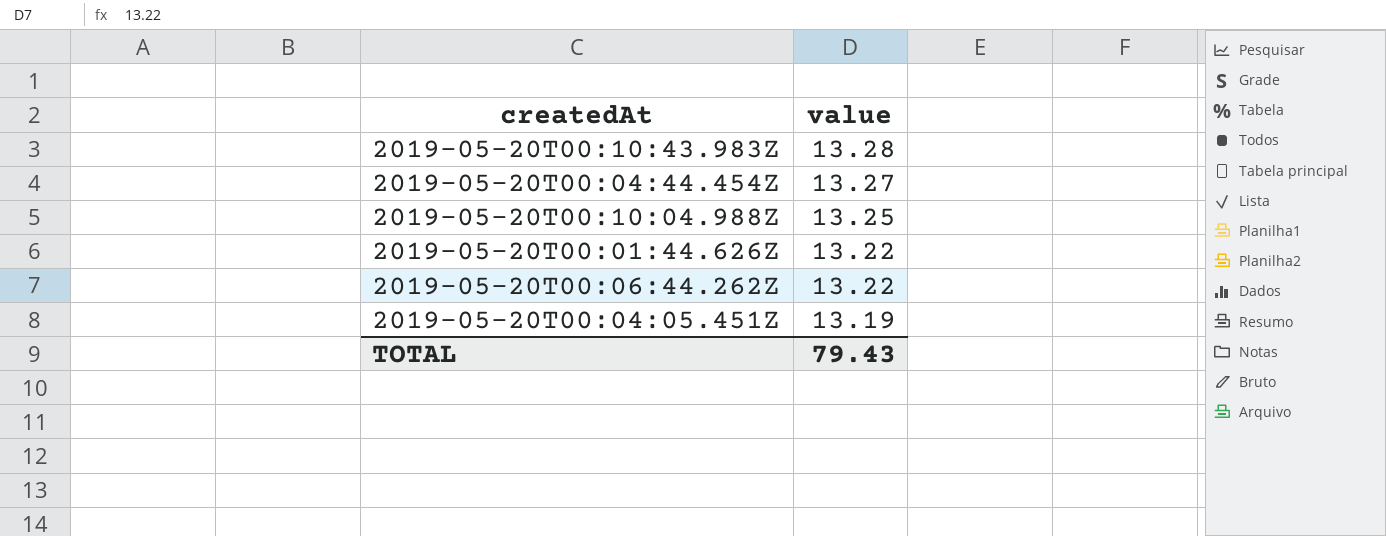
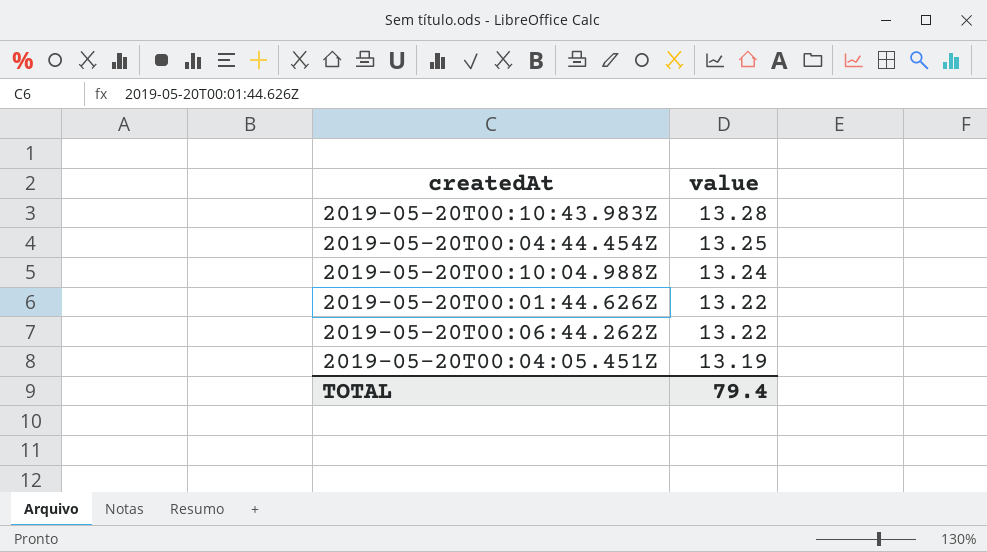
2019-05-20T00:04:44.454Z | value: 13.27 -> 13.25
2019-05-20T00:10:04.988Z | value: 13.25 -> 13.24
TOTAL | value: 79.43 -> 79.4

